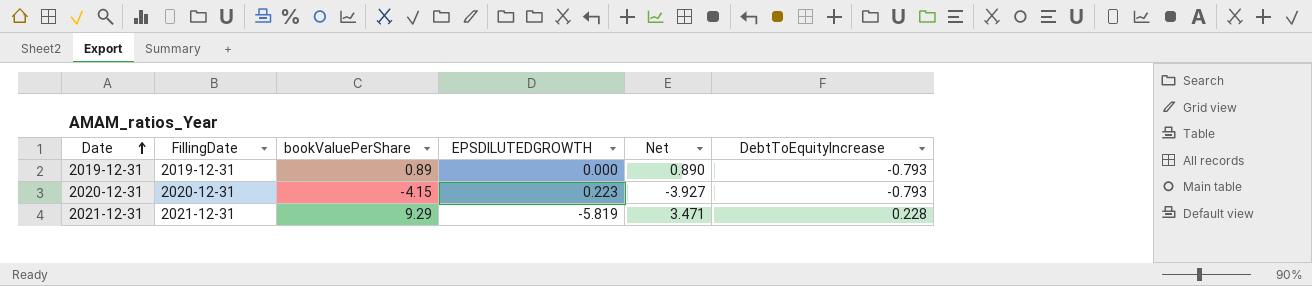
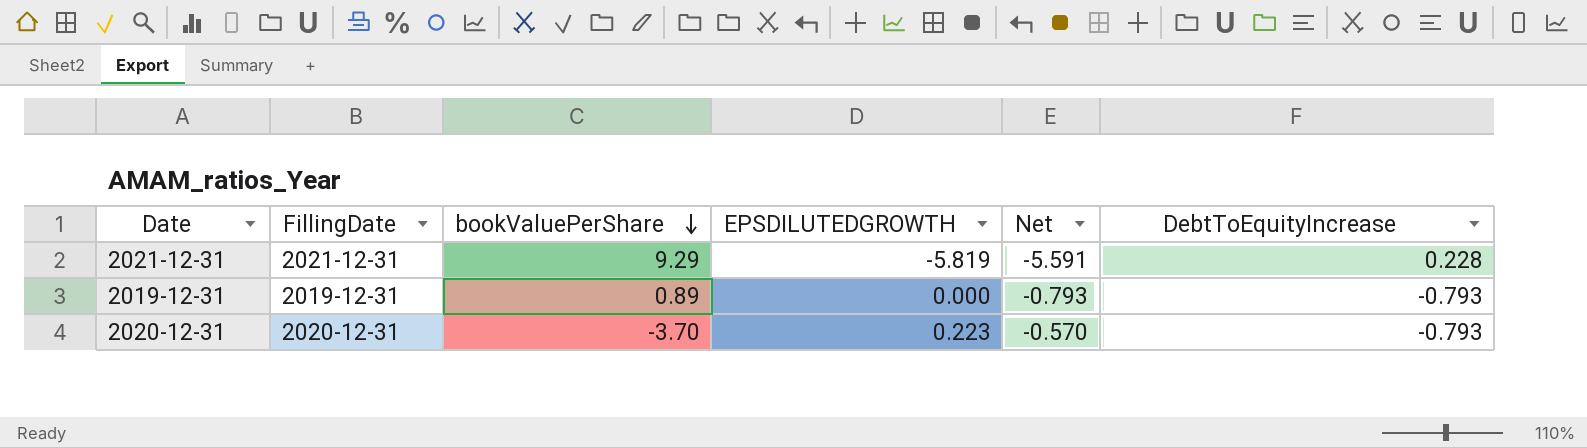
row order: Date ascending -> bookValuePerShare descending
column Net | formula: [bookValuePerShare] + [EPSDILUTEDGROWTH] -> [EPSDILUTEDGROWTH] + [DebtToEquityIncrease]
2020-12-31 | bookValuePerShare: -4.15 -> -3.70

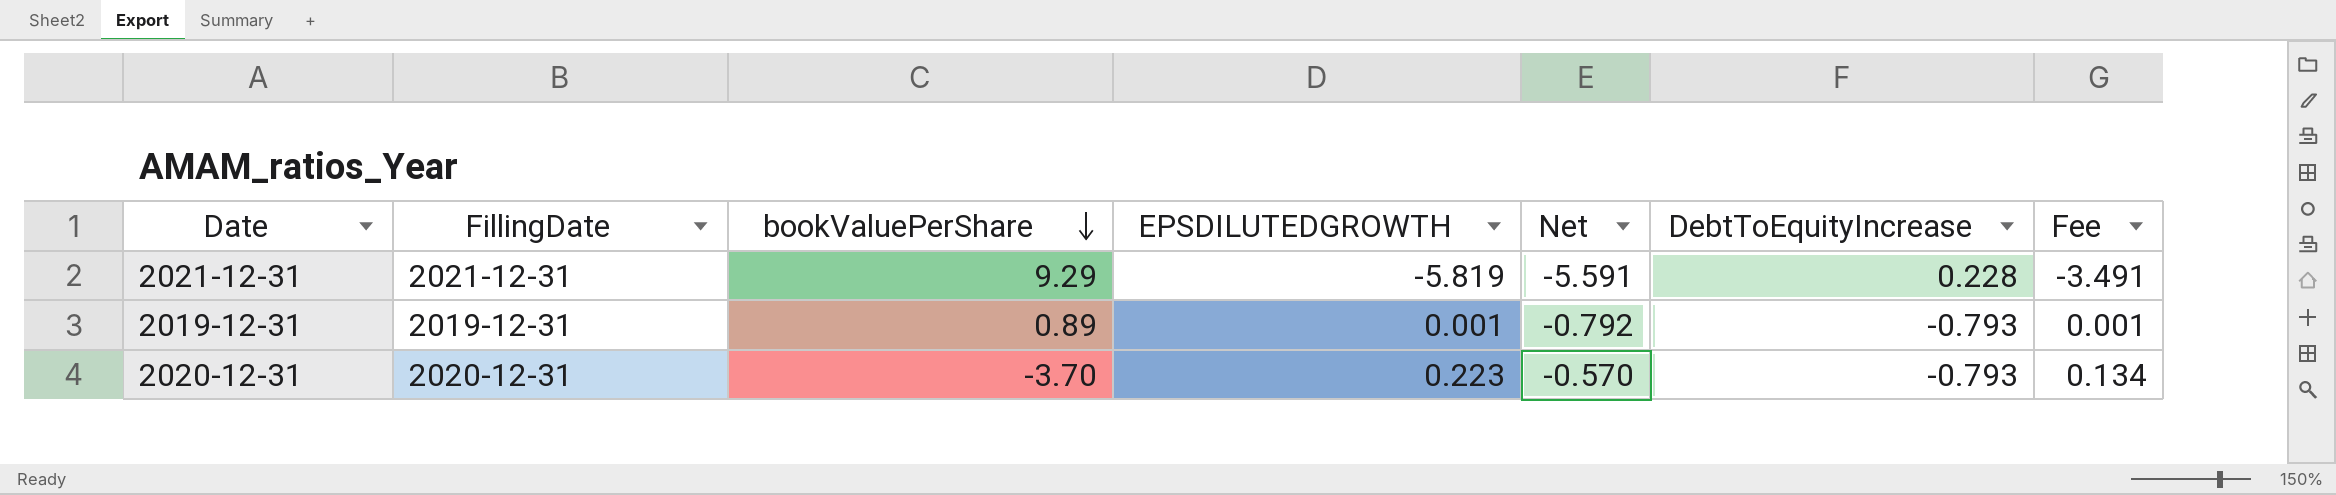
column Fee | formula: none -> [EPSDILUTEDGROWTH] * 0.6
2019-12-31 | EPSDILUTEDGROWTH: 0.000 -> 0.001
2019-12-31 | Net: -0.793 -> -0.792

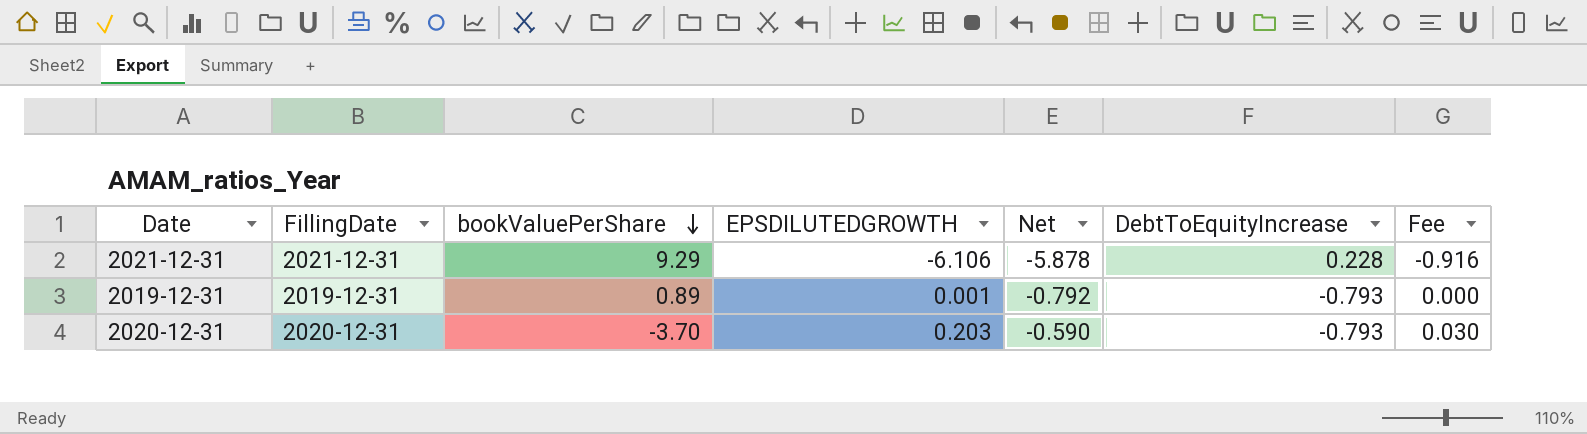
column Fee | formula: [EPSDILUTEDGROWTH] * 0.6 -> [EPSDILUTEDGROWTH] * 0.15
2021-12-31 | EPSDILUTEDGROWTH: -5.819 -> -6.106
2021-12-31 | Net: -5.591 -> -5.878
2020-12-31 | EPSDILUTEDGROWTH: 0.223 -> 0.203
2020-12-31 | Net: -0.570 -> -0.590

